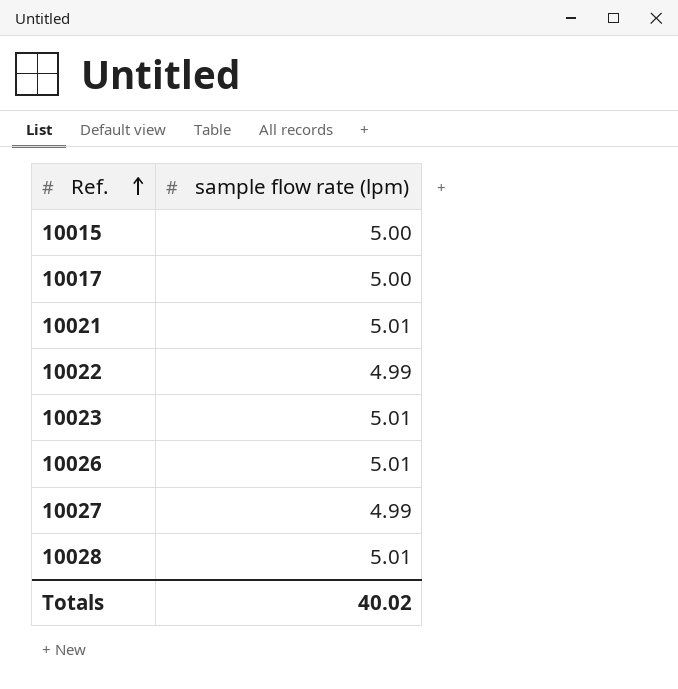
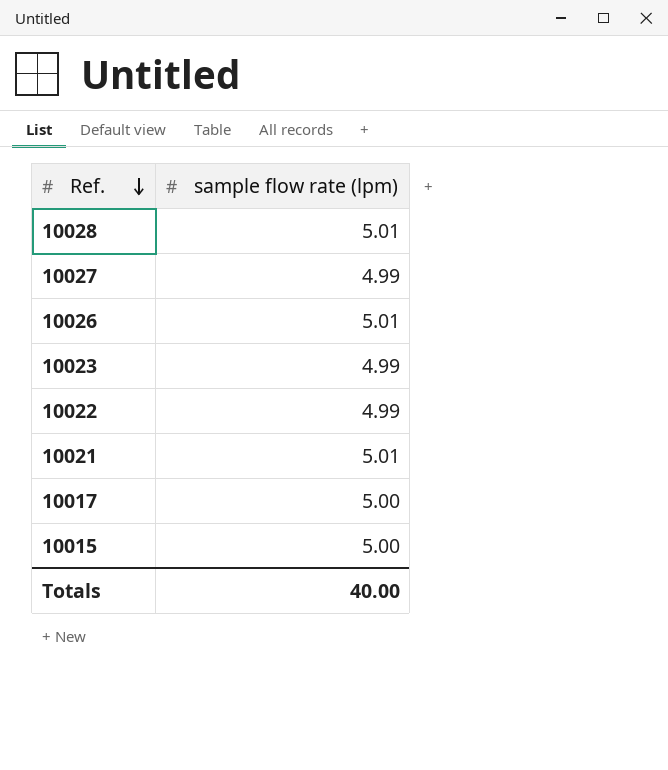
row order: Ref. ascending -> Ref. descending
10023 | sample flow rate (lpm): 5.01 -> 4.99
Totals | sample flow rate (lpm): 40.02 -> 40.00

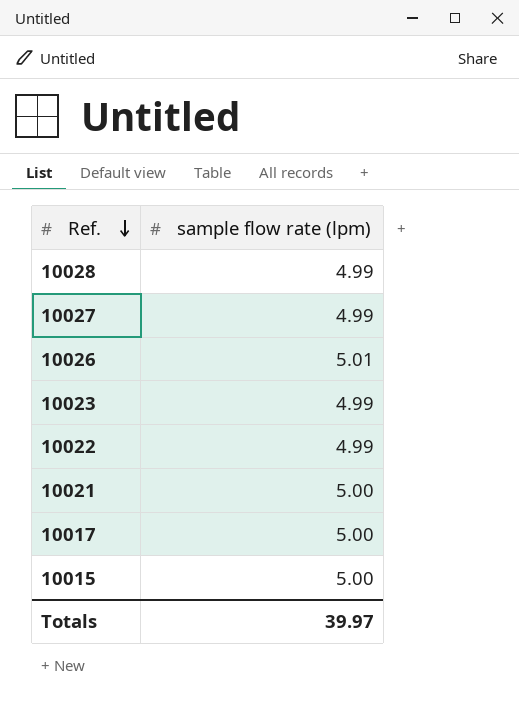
10028 | sample flow rate (lpm): 5.01 -> 4.99
10021 | sample flow rate (lpm): 5.01 -> 5.00
Totals | sample flow rate (lpm): 40.00 -> 39.97

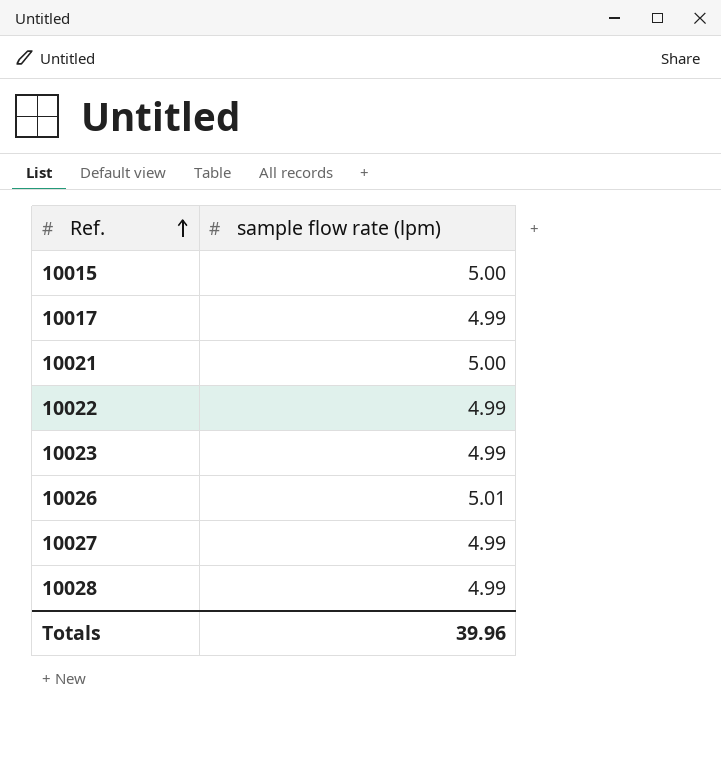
row order: Ref. descending -> Ref. ascending
10017 | sample flow rate (lpm): 5.00 -> 4.99
Totals | sample flow rate (lpm): 39.97 -> 39.96

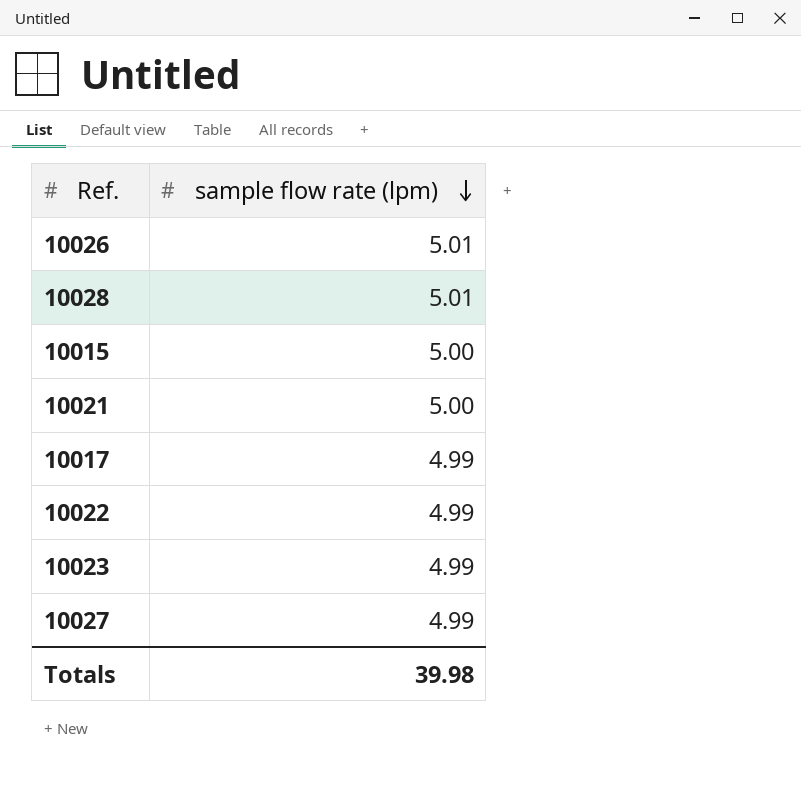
row order: Ref. ascending -> sample flow rate (lpm) descending
10028 | sample flow rate (lpm): 4.99 -> 5.01
Totals | sample flow rate (lpm): 39.96 -> 39.98

